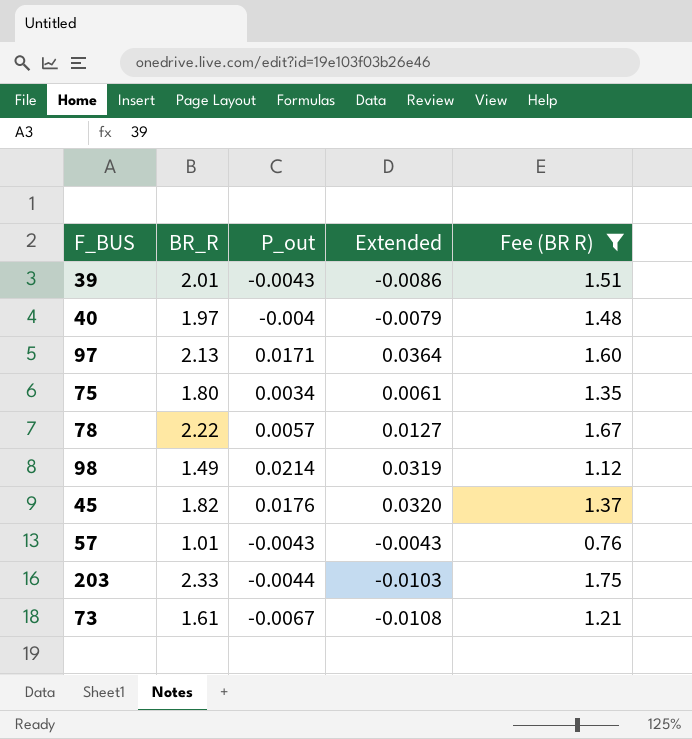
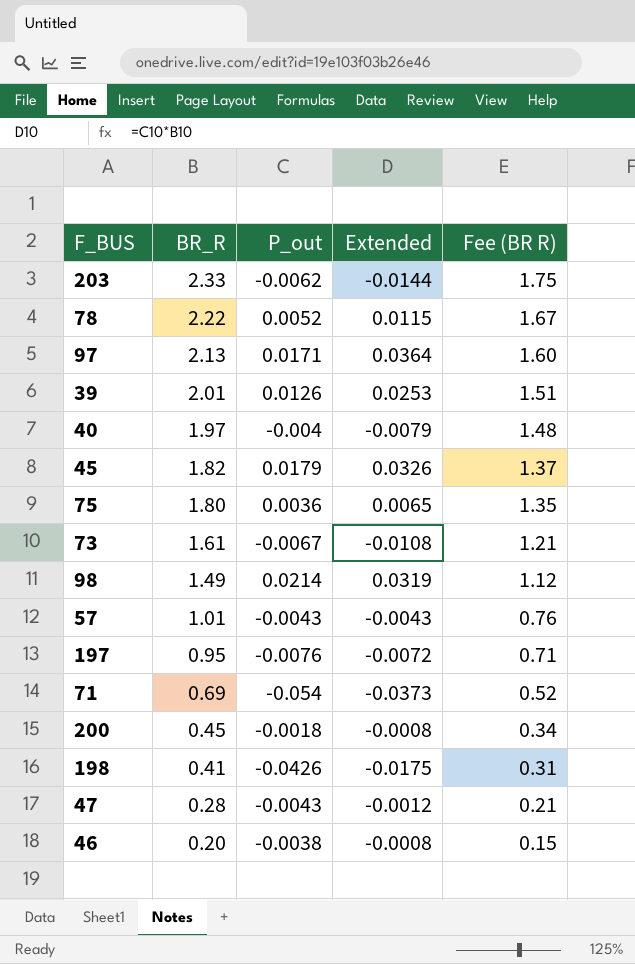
filter: Fee (BR R) >= 0.76 -> none
row order: none -> BR_R descending
203 | P_out: -0.0044 -> -0.0062
203 | Extended: -0.0103 -> -0.0144
78 | P_out: 0.0057 -> 0.0052
78 | Extended: 0.0127 -> 0.0115
39 | P_out: -0.0043 -> 0.0126
39 | Extended: -0.0086 -> 0.0253
45 | P_out: 0.0176 -> 0.0179
45 | Extended: 0.0320 -> 0.0326
75 | P_out: 0.0034 -> 0.0036
75 | Extended: 0.0061 -> 0.0065

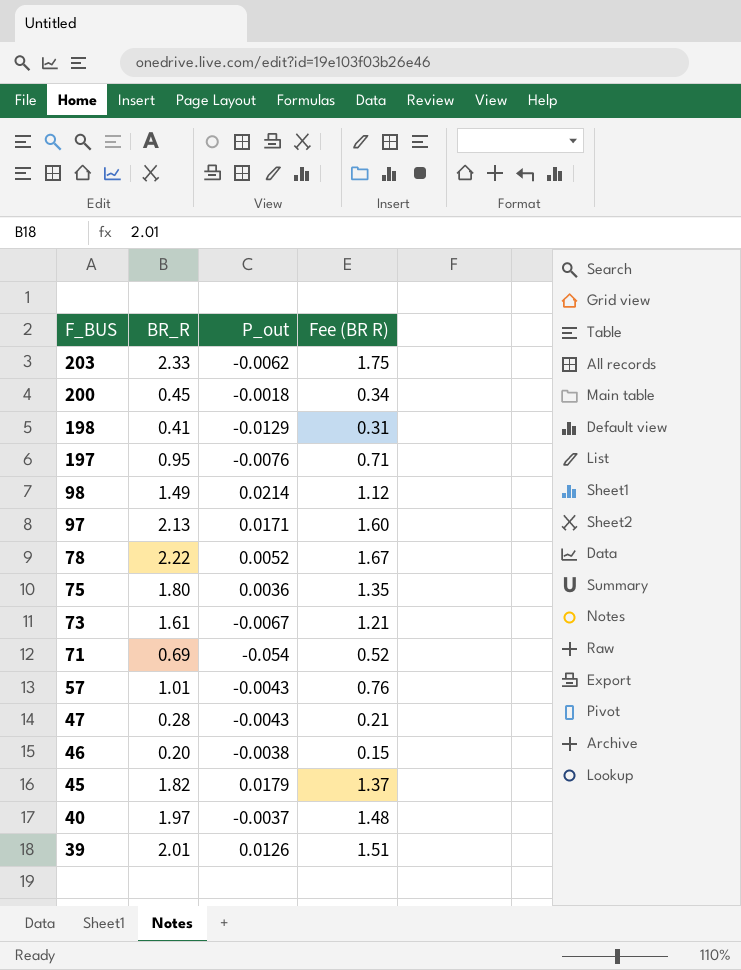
row order: BR_R descending -> F_BUS descending
column Extended | formula: [BR_R] * [P_out] -> none
198 | P_out: -0.0426 -> -0.0129
40 | P_out: -0.004 -> -0.0037

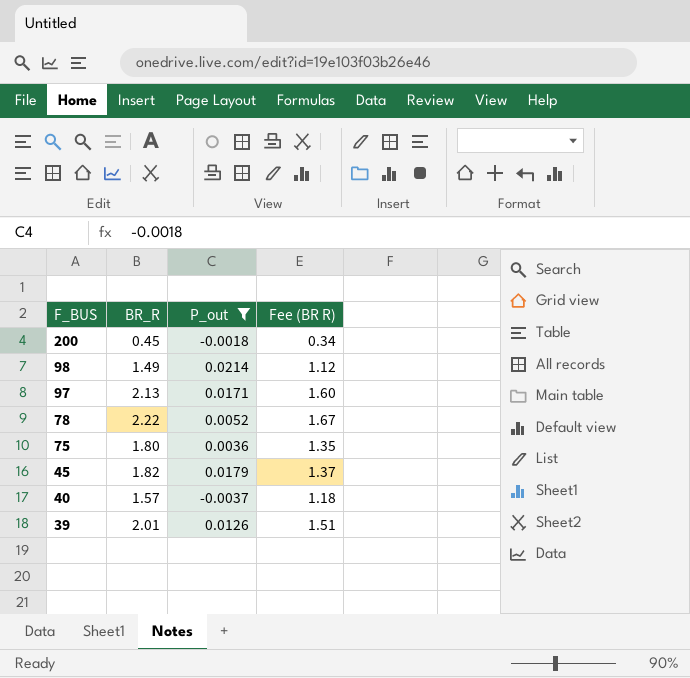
filter: none -> P_out >= -0.0037
40 | BR_R: 1.97 -> 1.57
40 | Fee (BR R): 1.48 -> 1.18

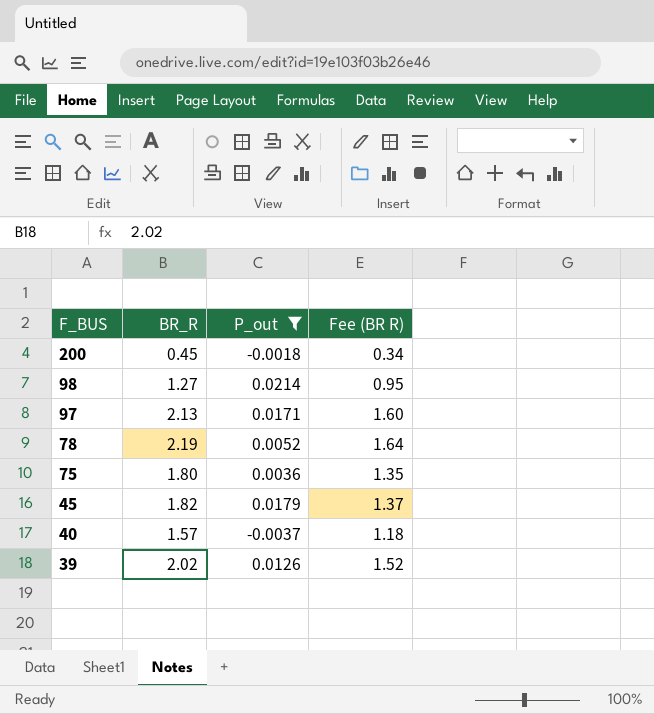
98 | BR_R: 1.49 -> 1.27
98 | Fee (BR R): 1.12 -> 0.95
78 | BR_R: 2.22 -> 2.19
78 | Fee (BR R): 1.67 -> 1.64
39 | BR_R: 2.01 -> 2.02
39 | Fee (BR R): 1.51 -> 1.52

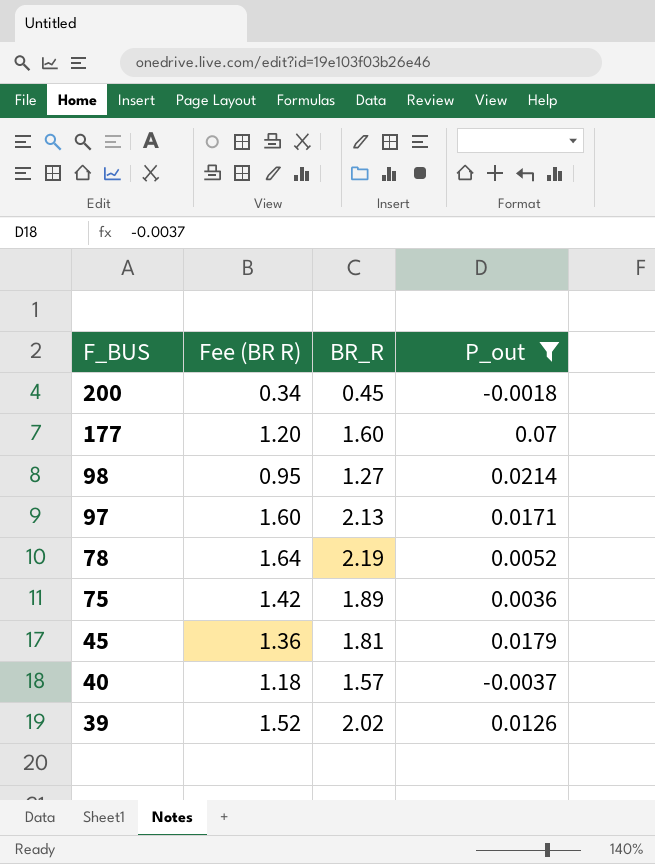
column Fee (BR R) | position: 4 -> 2
row 177: none -> 1.20 | 1.60 | 0.07
75 | Fee (BR R): 1.35 -> 1.42
75 | BR_R: 1.80 -> 1.89
45 | Fee (BR R): 1.37 -> 1.36
45 | BR_R: 1.82 -> 1.81

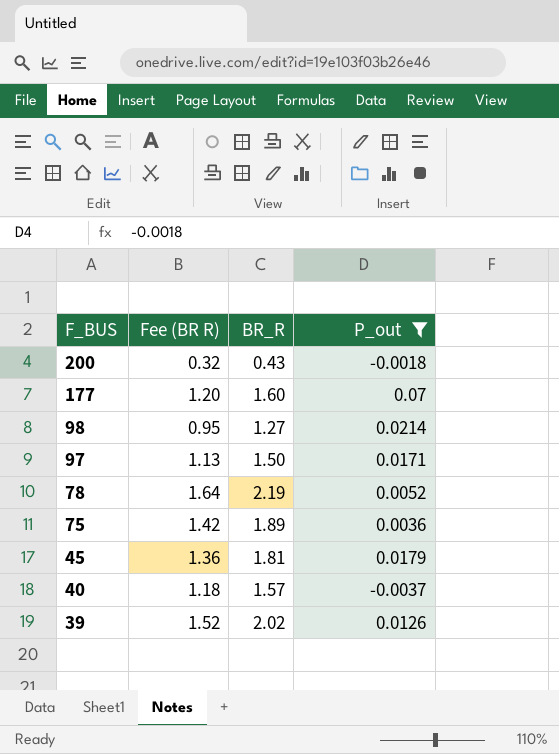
200 | Fee (BR R): 0.34 -> 0.32
200 | BR_R: 0.45 -> 0.43
97 | Fee (BR R): 1.60 -> 1.13
97 | BR_R: 2.13 -> 1.50

